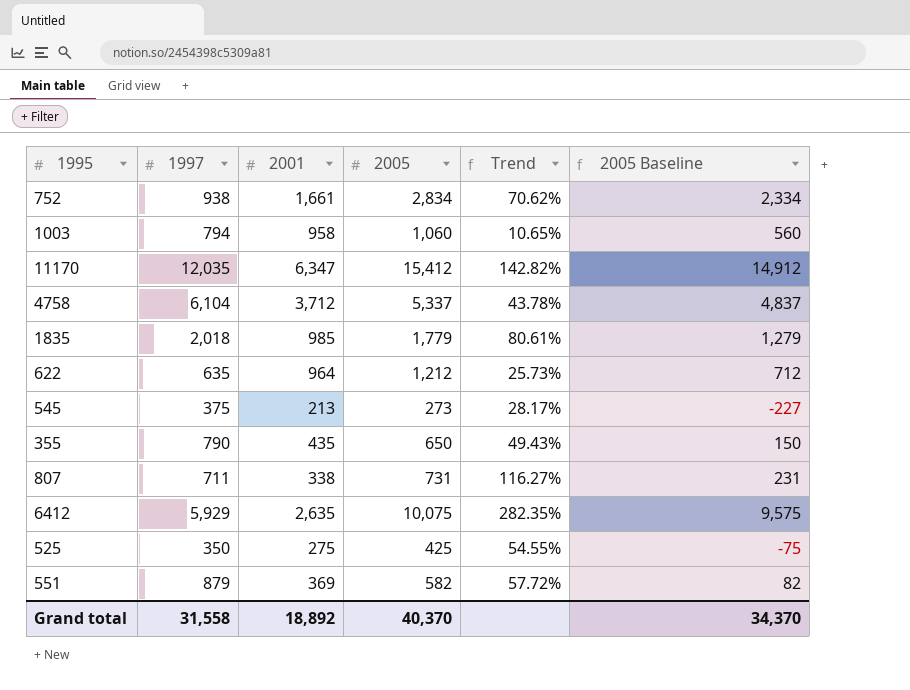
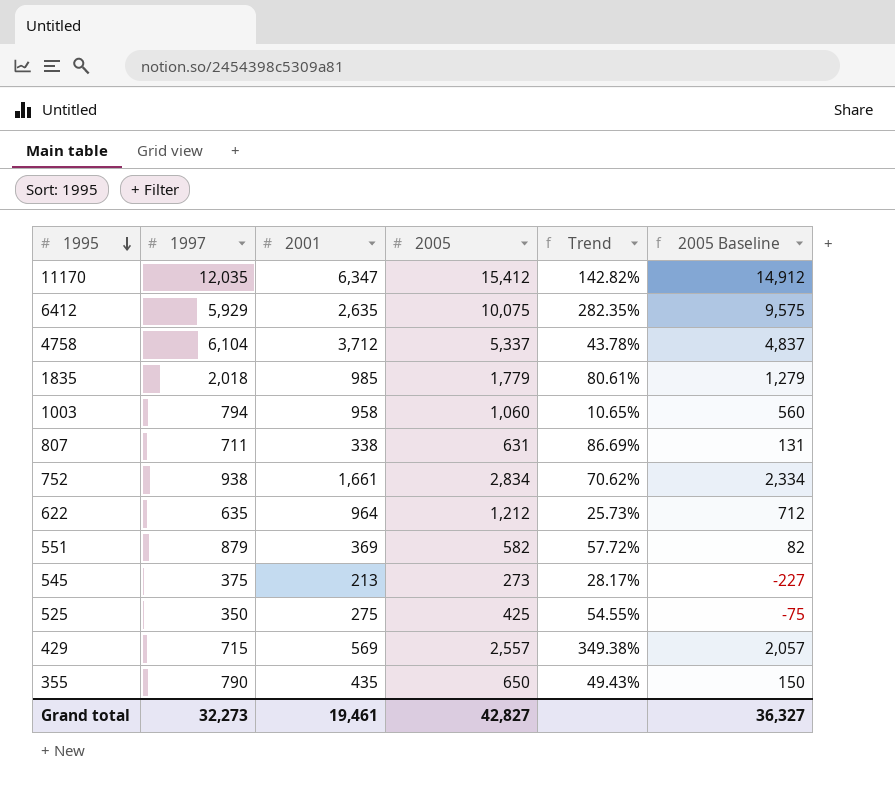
row order: none -> 1995 descending
807 | 2005: 731 -> 631
807 | Trend: 116.27% -> 86.69%
807 | 2005 Baseline: 231 -> 131
row 429: none -> 715 | 569 | 2,557 | 349.38% | 2,057
Grand total | 1997: 31,558 -> 32,273
Grand total | 2001: 18,892 -> 19,461
Grand total | 2005: 40,370 -> 42,827
Grand total | 2005 Baseline: 34,370 -> 36,327

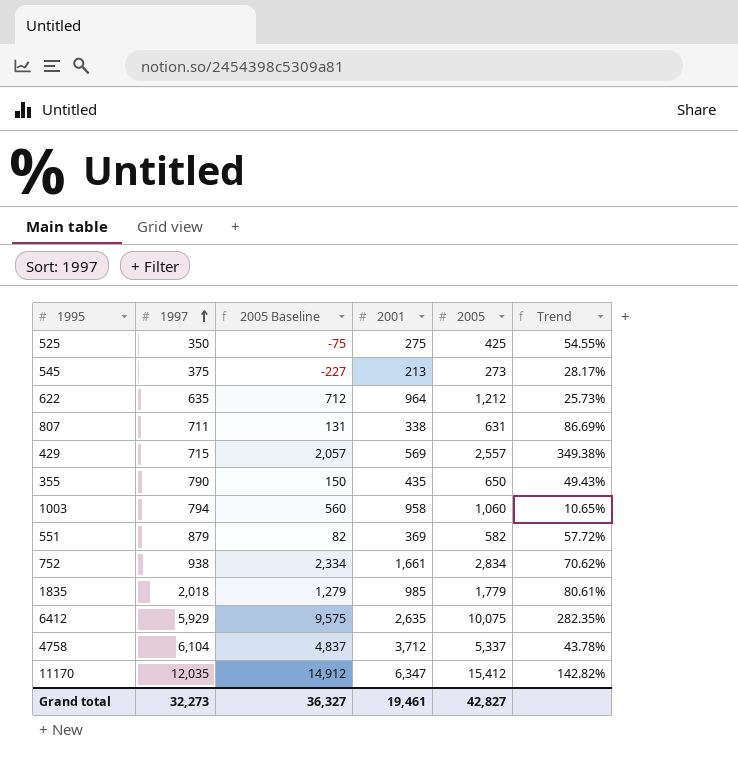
row order: 1995 descending -> 1997 ascending
column 2005 Baseline | position: 6 -> 3

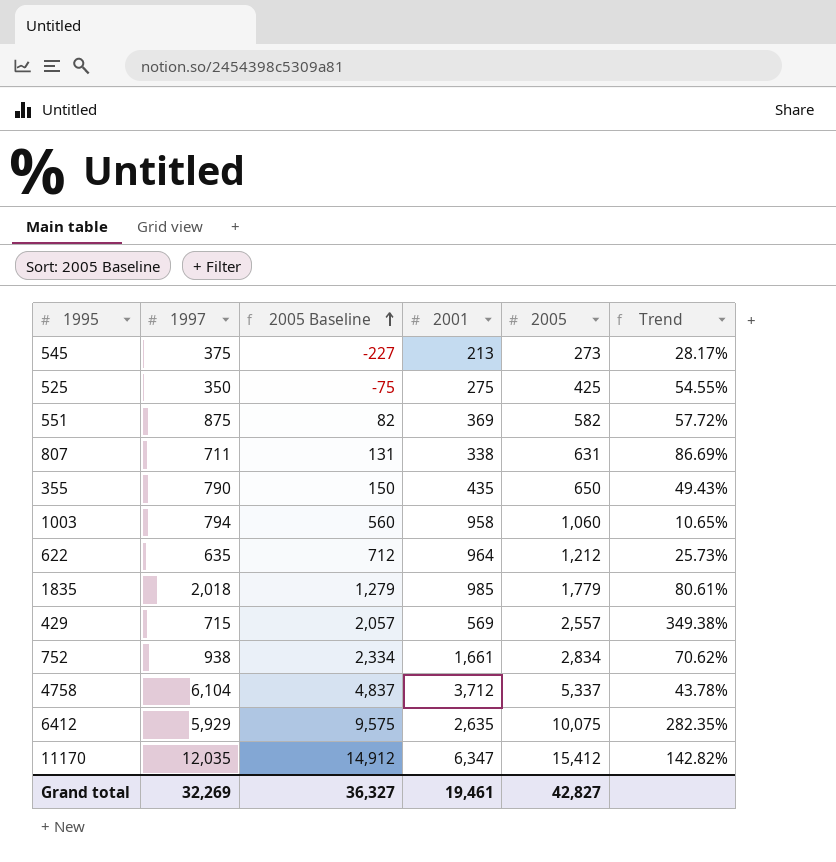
row order: 1997 ascending -> 2005 Baseline ascending
551 | 1997: 879 -> 875
Grand total | 1997: 32,273 -> 32,269

